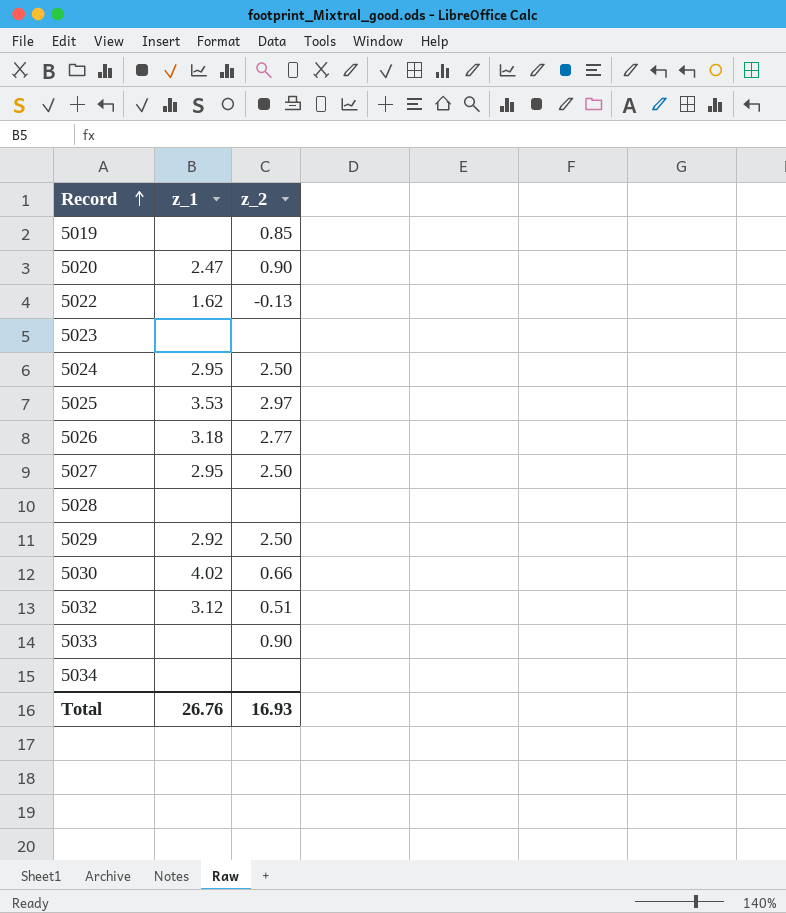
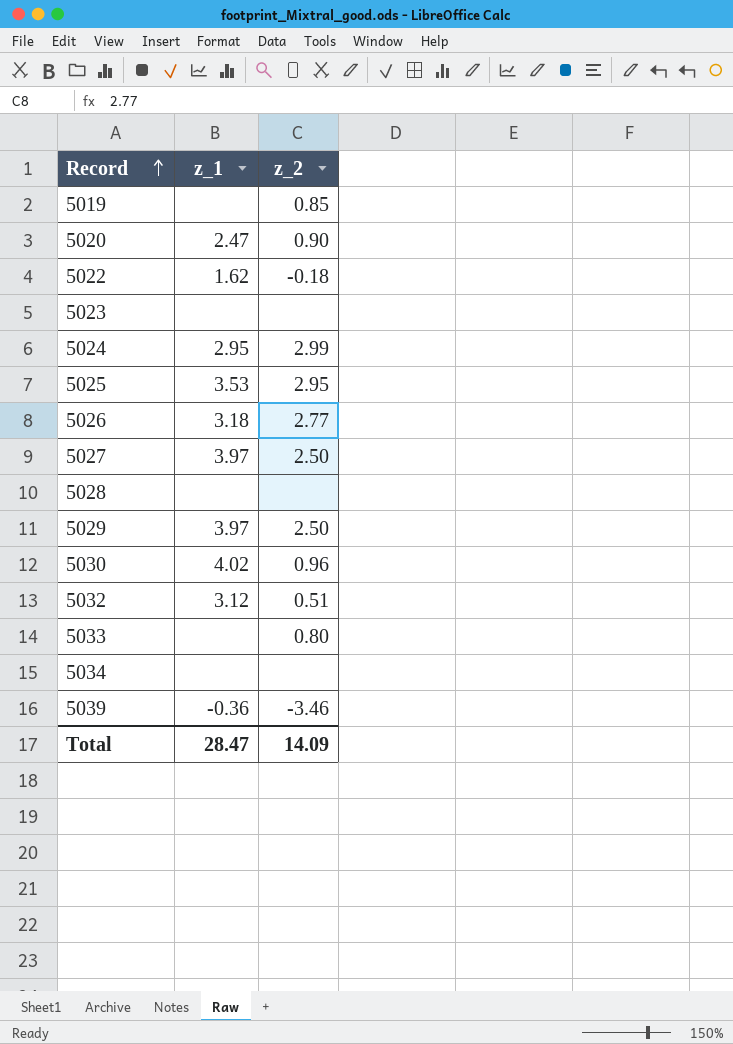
5022 | z_2: -0.13 -> -0.18
5024 | z_2: 2.50 -> 2.99
5025 | z_2: 2.97 -> 2.95
5027 | z_1: 2.95 -> 3.97
5029 | z_1: 2.92 -> 3.97
5030 | z_2: 0.66 -> 0.96
5033 | z_2: 0.90 -> 0.80
row 5039: none -> -0.36 | -3.46
Total | z_1: 26.76 -> 28.47
Total | z_2: 16.93 -> 14.09

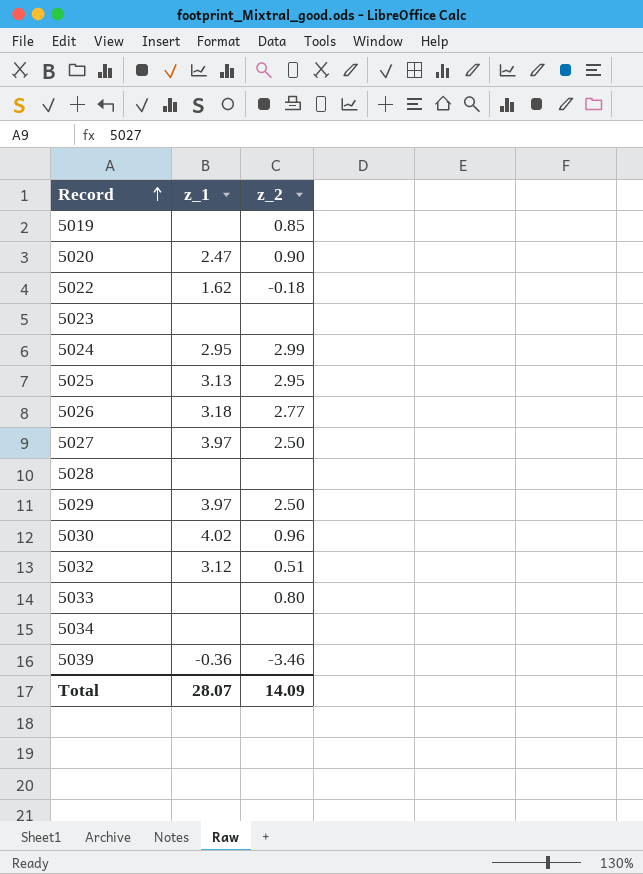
5025 | z_1: 3.53 -> 3.13
Total | z_1: 28.47 -> 28.07

